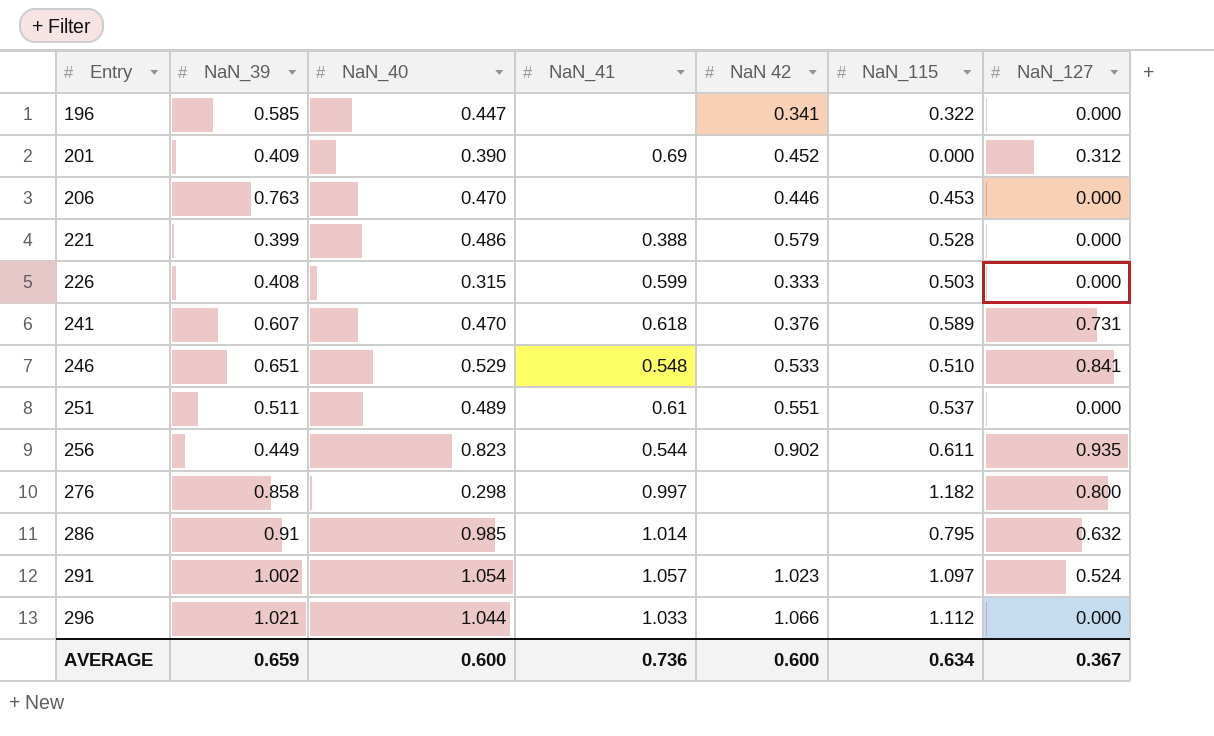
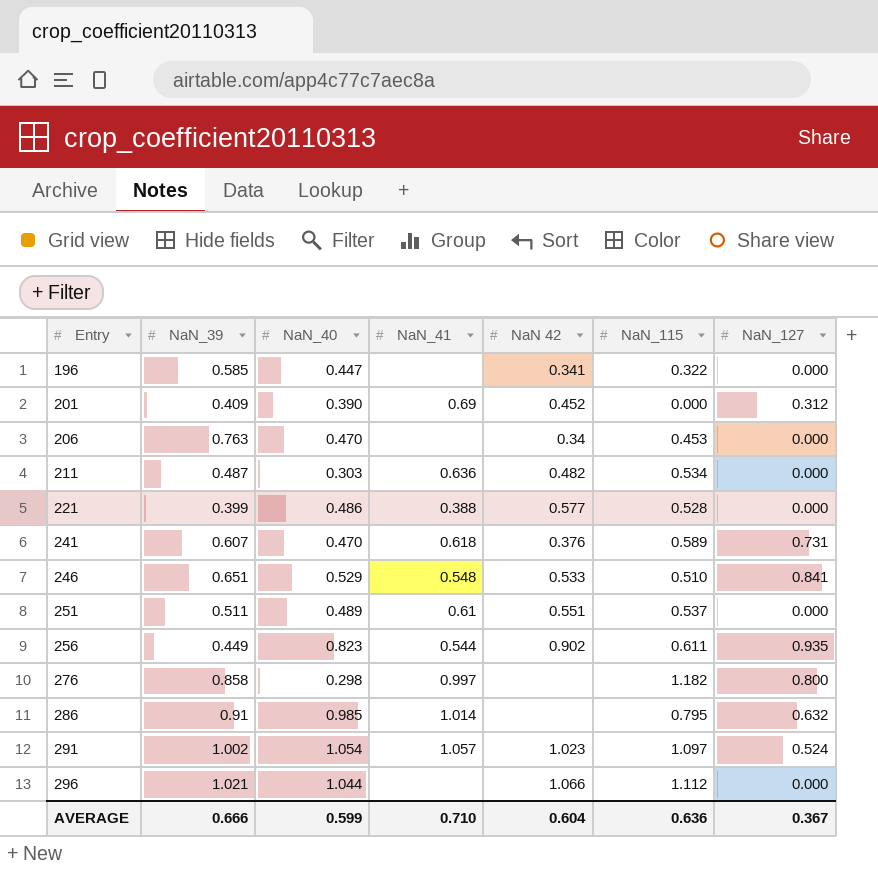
row 226: 0.408 | 0.315 | 0.599 | 0.333 | 0.503 | 0.000 -> none
206 | NaN 42: 0.446 -> 0.34
row 211: none -> 0.487 | 0.303 | 0.636 | 0.482 | 0.534 | 0.000
221 | NaN 42: 0.579 -> 0.577
296 | NaN_41: 1.033 -> none
AVERAGE | NaN_39: 0.659 -> 0.666
AVERAGE | NaN_40: 0.600 -> 0.599
AVERAGE | NaN_41: 0.736 -> 0.710
AVERAGE | NaN 42: 0.600 -> 0.604
AVERAGE | NaN_115: 0.634 -> 0.636

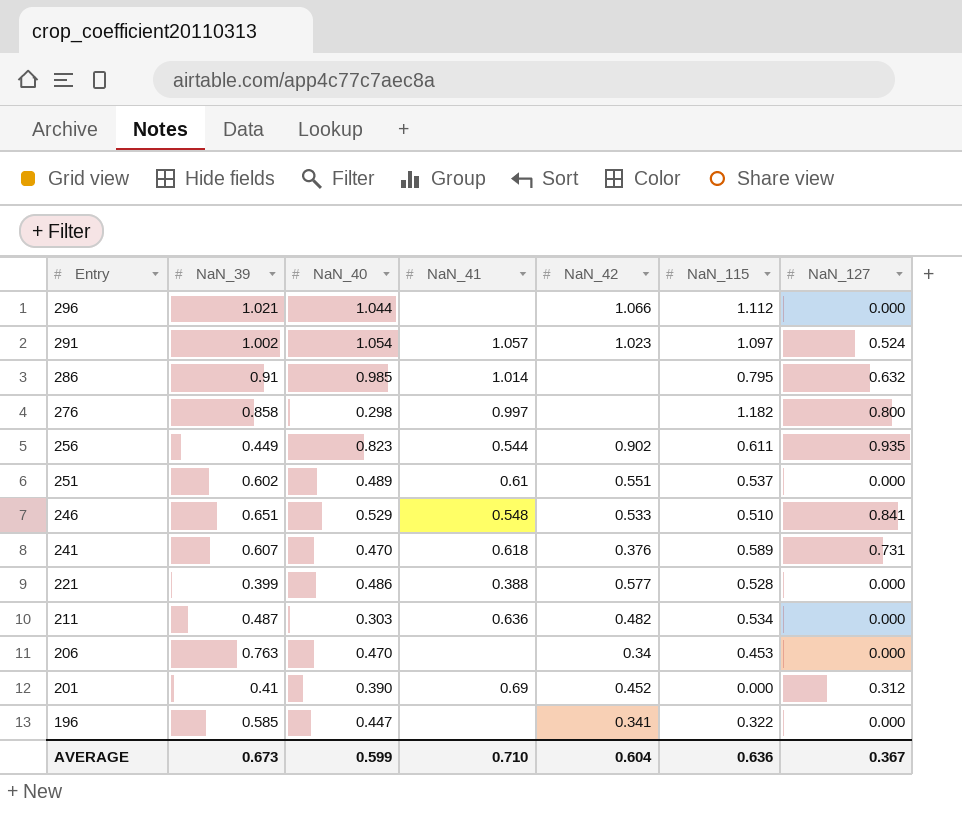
row order: Entry ascending -> Entry descending
column name: NaN 42 -> NaN_42
251 | NaN_39: 0.511 -> 0.602
201 | NaN_39: 0.409 -> 0.41
AVERAGE | NaN_39: 0.666 -> 0.673

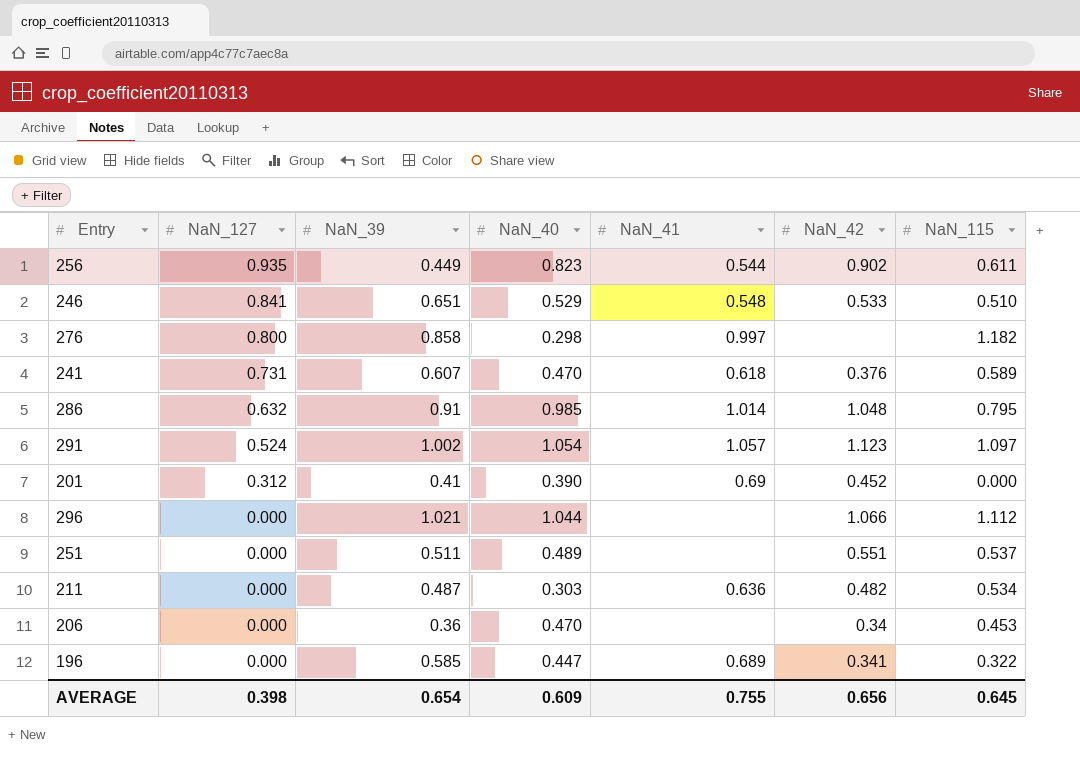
row order: Entry descending -> NaN_127 descending
column NaN_127 | position: 7 -> 2
row 221: 0.399 | 0.486 | 0.388 | 0.577 | 0.528 | 0.000 -> none
286 | NaN_42: none -> 1.048
291 | NaN_42: 1.023 -> 1.123
251 | NaN_39: 0.602 -> 0.511
251 | NaN_41: 0.61 -> none
206 | NaN_39: 0.763 -> 0.36
196 | NaN_41: none -> 0.689
AVERAGE | NaN_127: 0.367 -> 0.398
AVERAGE | NaN_39: 0.673 -> 0.654
AVERAGE | NaN_40: 0.599 -> 0.609
AVERAGE | NaN_41: 0.710 -> 0.755
AVERAGE | NaN_42: 0.604 -> 0.656
AVERAGE | NaN_115: 0.636 -> 0.645

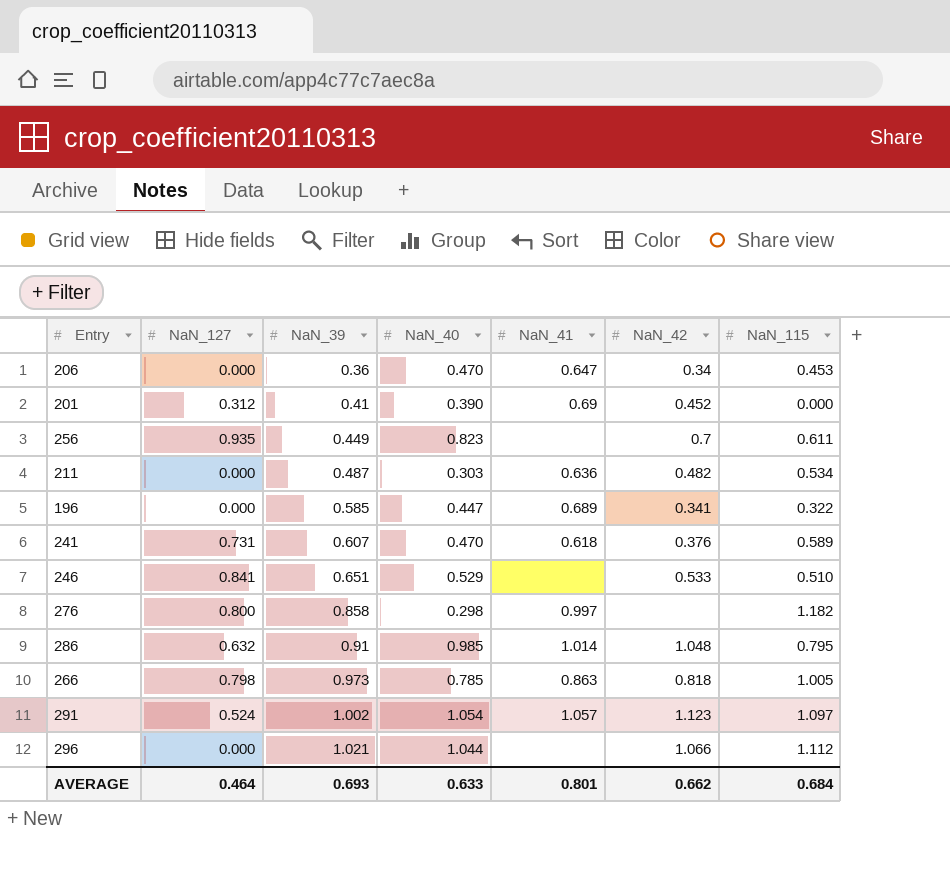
row order: NaN_127 descending -> NaN_39 ascending
row 251: 0.000 | 0.511 | 0.489 | none | 0.551 | 0.537 -> none
206 | NaN_41: none -> 0.647
256 | NaN_41: 0.544 -> none
256 | NaN_42: 0.902 -> 0.7
246 | NaN_41: 0.548 -> none
row 266: none -> 0.798 | 0.973 | 0.785 | 0.863 | 0.818 | 1.005
AVERAGE | NaN_127: 0.398 -> 0.464
AVERAGE | NaN_39: 0.654 -> 0.693
AVERAGE | NaN_40: 0.609 -> 0.633
AVERAGE | NaN_41: 0.755 -> 0.801
AVERAGE | NaN_42: 0.656 -> 0.662
AVERAGE | NaN_115: 0.645 -> 0.684

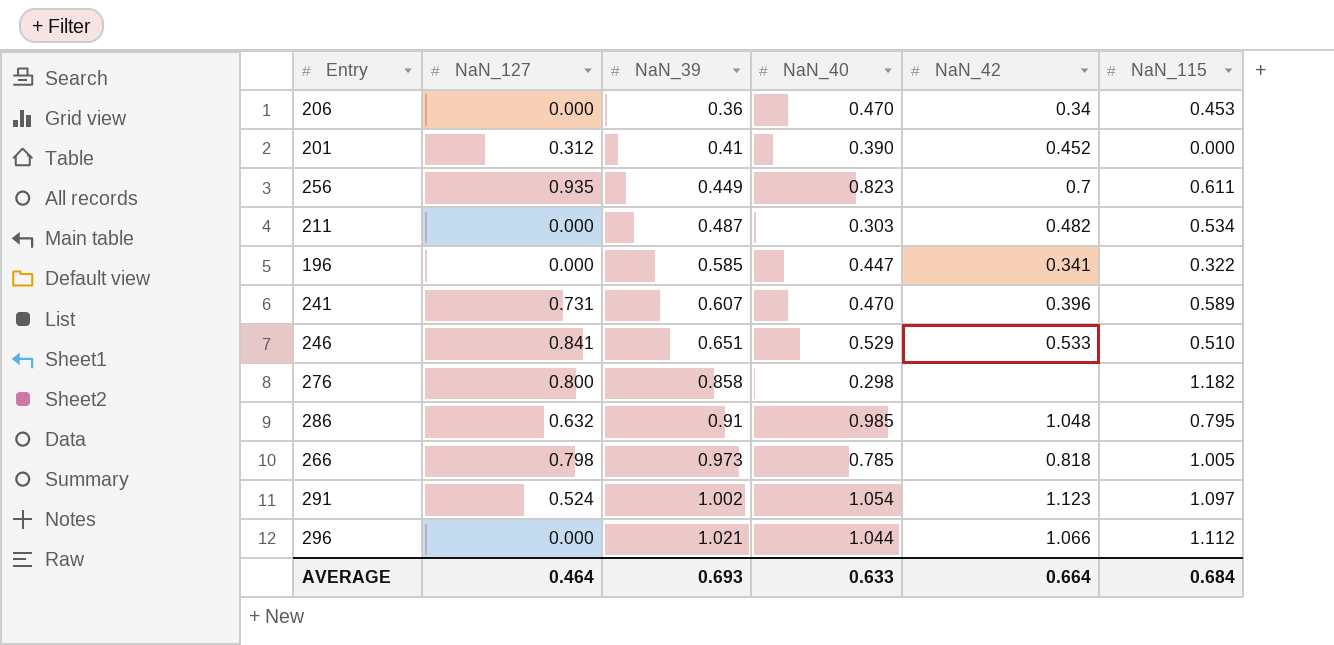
column NaN_41 | position: 5 -> none
241 | NaN_42: 0.376 -> 0.396
AVERAGE | NaN_42: 0.662 -> 0.664

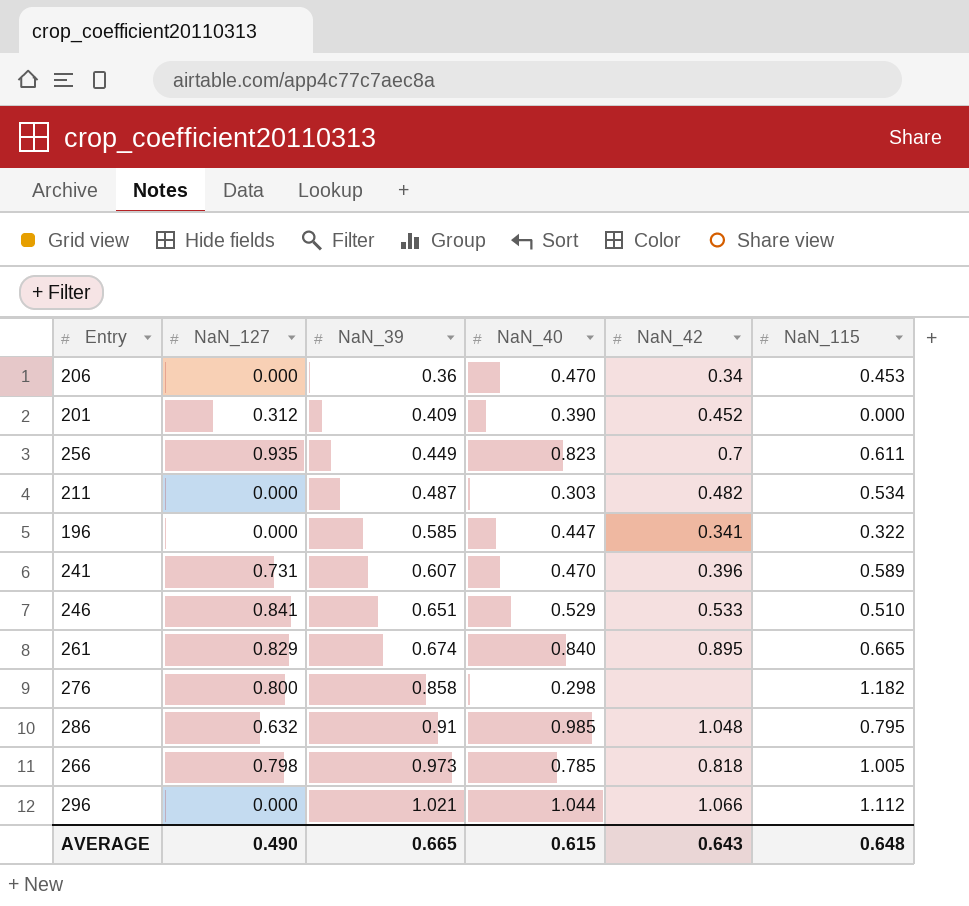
row 291: 0.524 | 1.002 | 1.054 | 1.123 | 1.097 -> none
201 | NaN_39: 0.41 -> 0.409
row 261: none -> 0.829 | 0.674 | 0.840 | 0.895 | 0.665
AVERAGE | NaN_127: 0.464 -> 0.490
AVERAGE | NaN_39: 0.693 -> 0.665
AVERAGE | NaN_40: 0.633 -> 0.615
AVERAGE | NaN_42: 0.664 -> 0.643
AVERAGE | NaN_115: 0.684 -> 0.648

